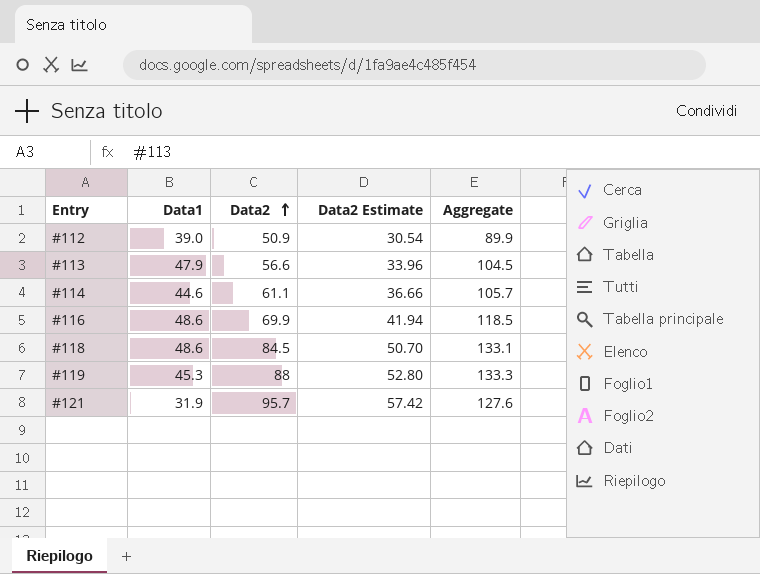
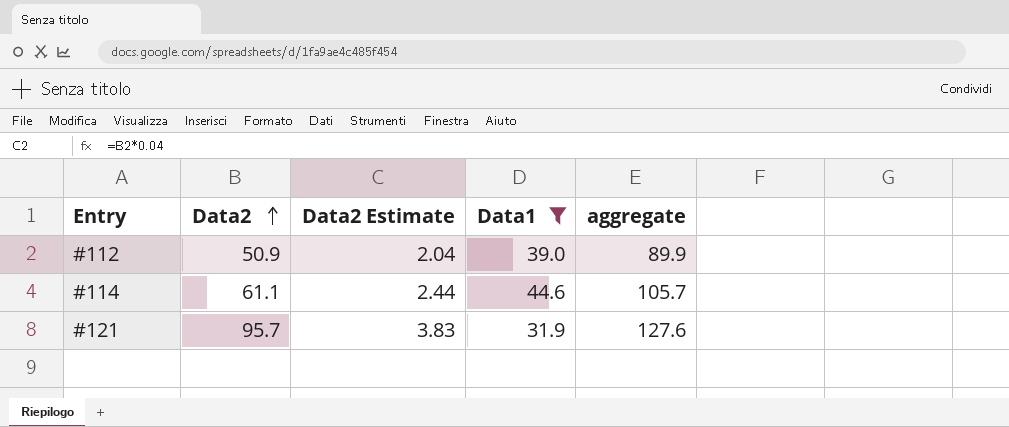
filter: none -> Data1 <= 44.6
column Data2 Estimate | formula: [Data2] * 0.6 -> [Data2] * 0.04
column Data1 | position: 2 -> 4
column name: Aggregate -> aggregate

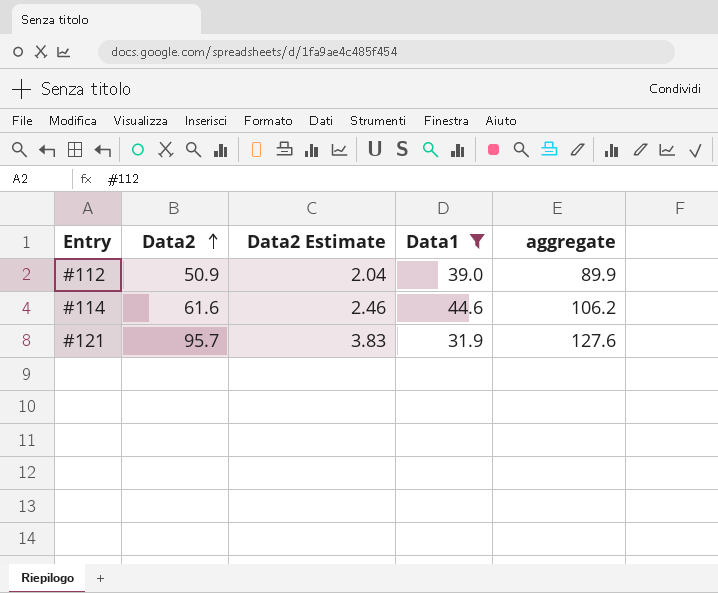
#114 | Data2: 61.1 -> 61.6
#114 | Data2 Estimate: 2.44 -> 2.46
#114 | aggregate: 105.7 -> 106.2

